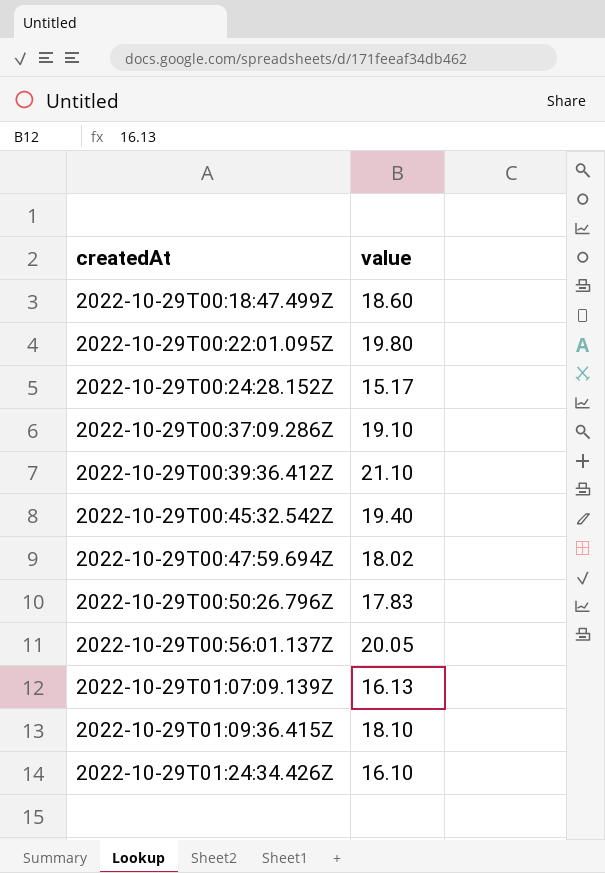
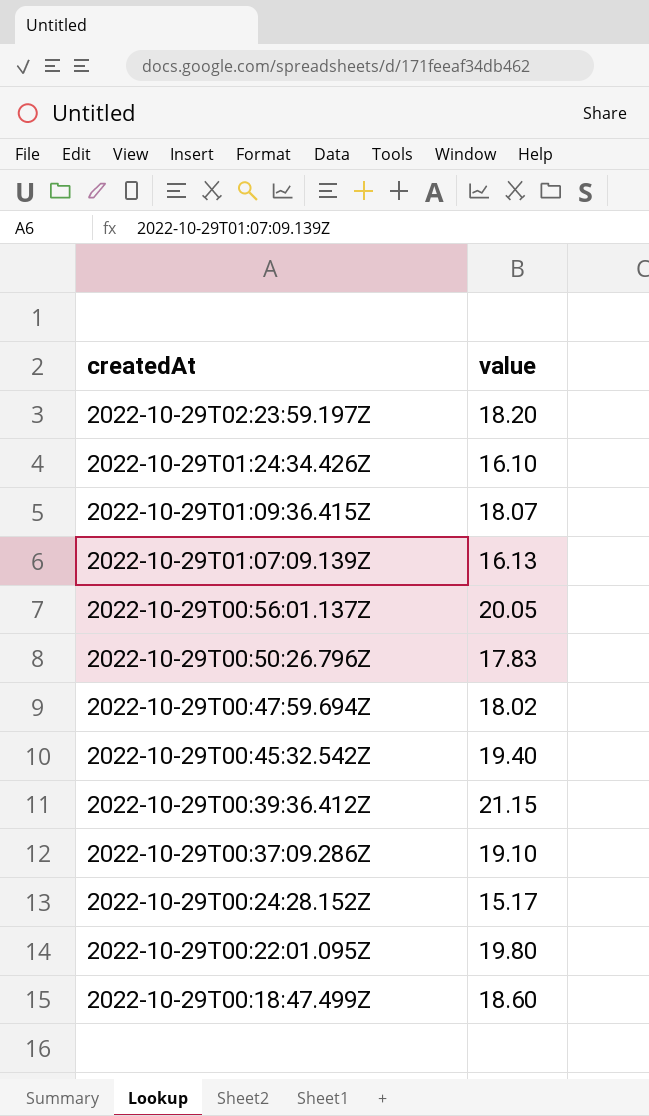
row order: createdAt ascending -> createdAt descending
row 2022-10-29T02:23:59.197Z: none -> 18.20
2022-10-29T01:09:36.415Z | value: 18.10 -> 18.07
2022-10-29T00:39:36.412Z | value: 21.10 -> 21.15

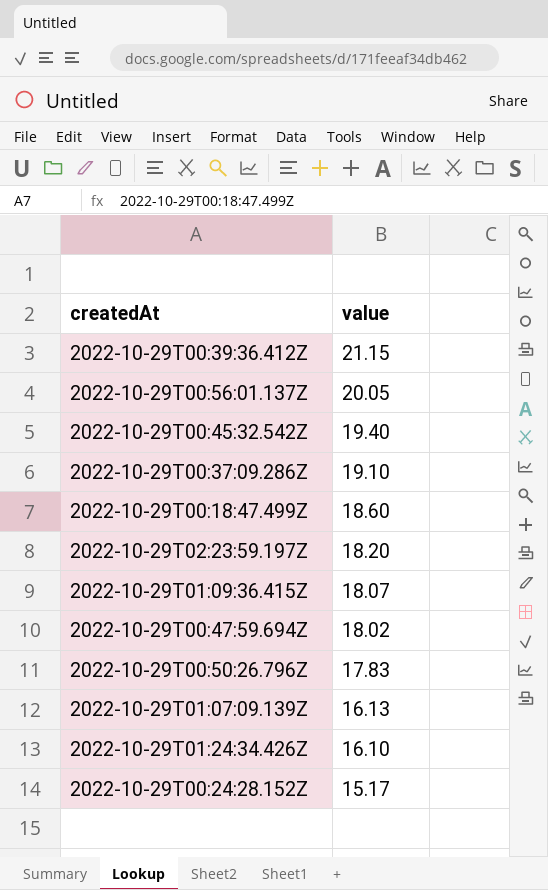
row order: createdAt descending -> value descending
row 2022-10-29T00:22:01.095Z: 19.80 -> none

